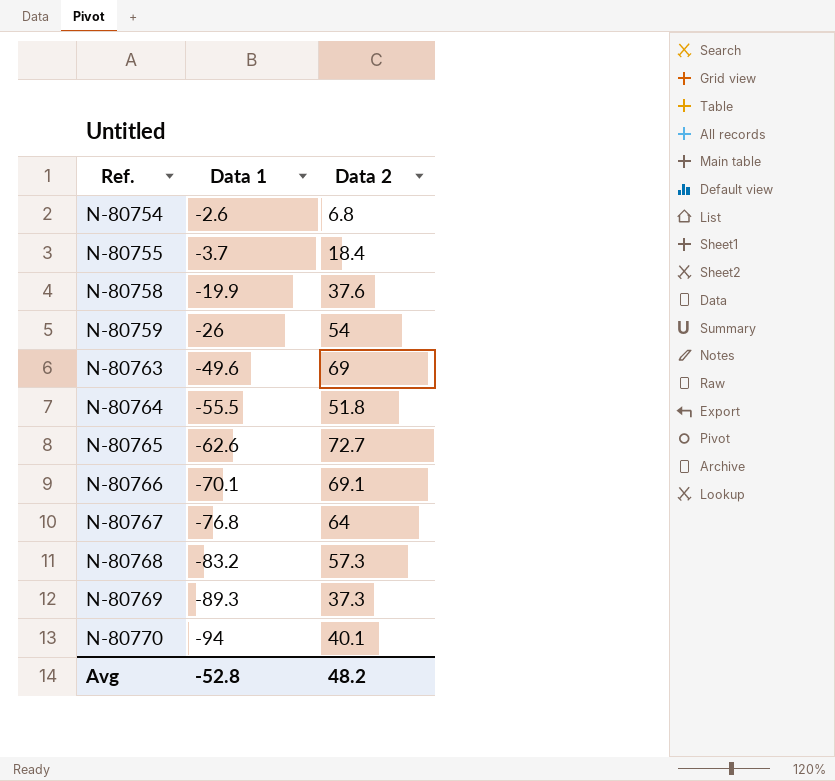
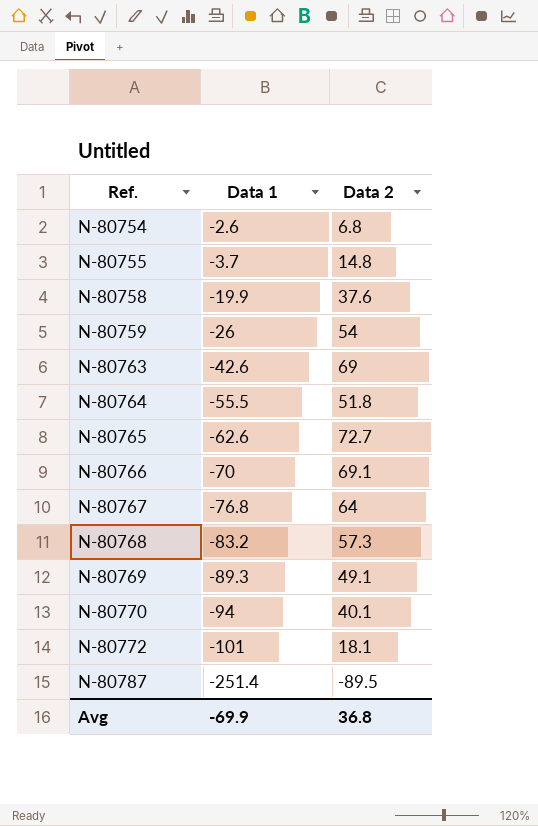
N-80755 | Data 2: 18.4 -> 14.8
N-80763 | Data 1: -49.6 -> -42.6
N-80766 | Data 1: -70.1 -> -70
N-80769 | Data 2: 37.3 -> 49.1
row N-80772: none -> -101 | 18.1
row N-80787: none -> -251.4 | -89.5
Avg | Data 1: -52.8 -> -69.9
Avg | Data 2: 48.2 -> 36.8

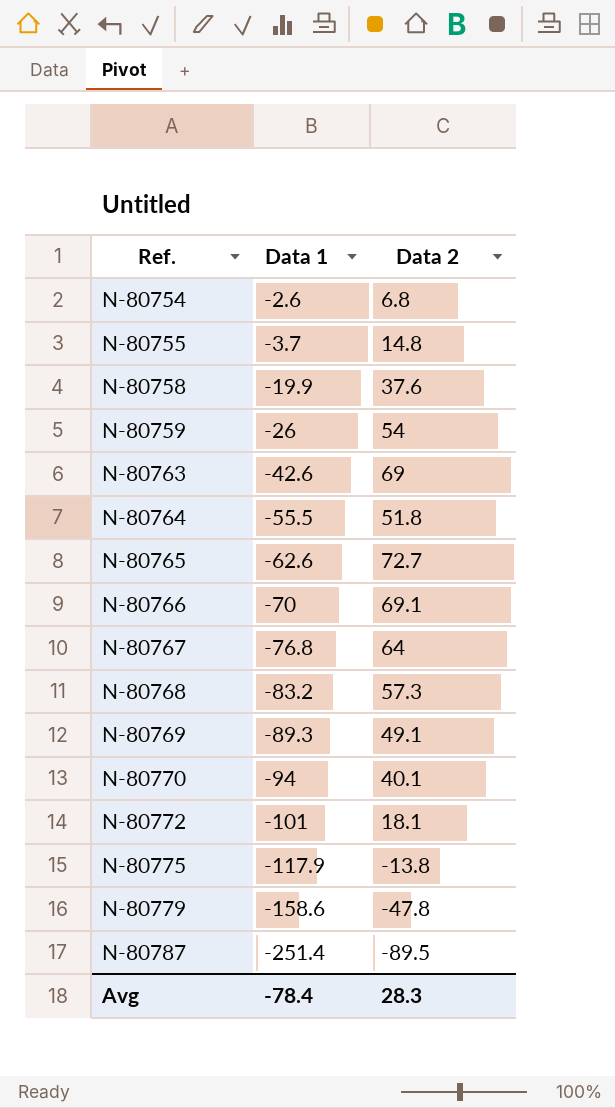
row N-80775: none -> -117.9 | -13.8
row N-80779: none -> -158.6 | -47.8
Avg | Data 1: -69.9 -> -78.4
Avg | Data 2: 36.8 -> 28.3

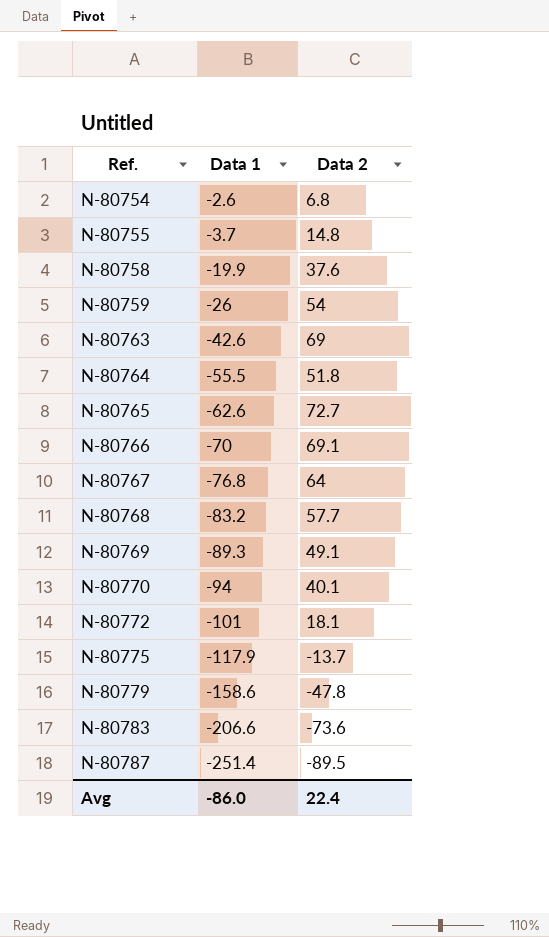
N-80768 | Data 2: 57.3 -> 57.7
N-80775 | Data 2: -13.8 -> -13.7
row N-80783: none -> -206.6 | -73.6
Avg | Data 1: -78.4 -> -86.0
Avg | Data 2: 28.3 -> 22.4

